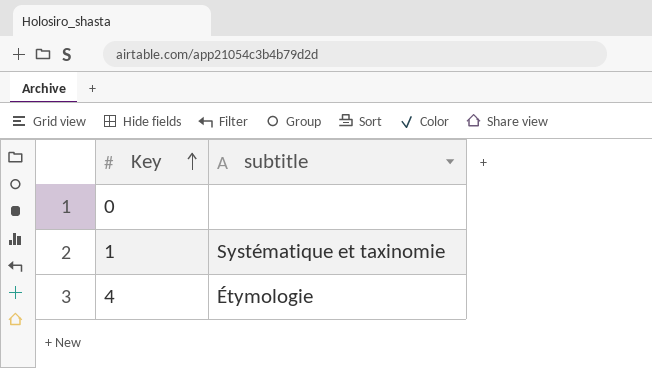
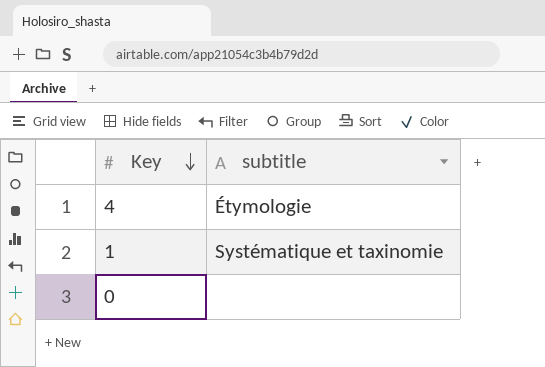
row order: Key ascending -> Key descending

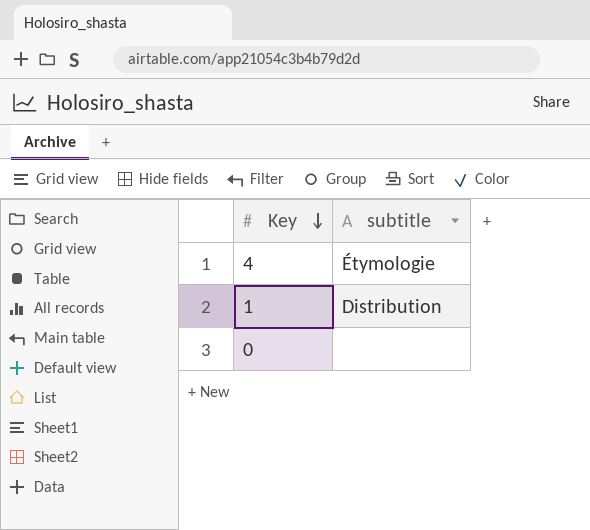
1 | subtitle: Systématique et taxinomie -> Distribution

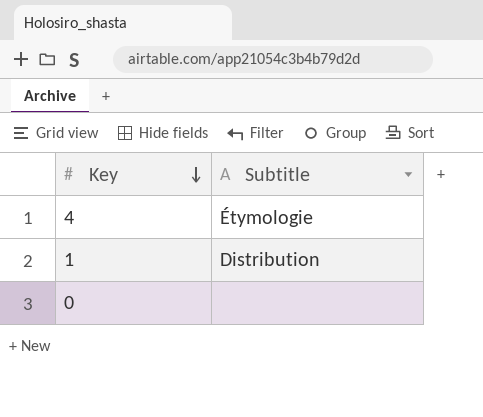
column name: subtitle -> Subtitle

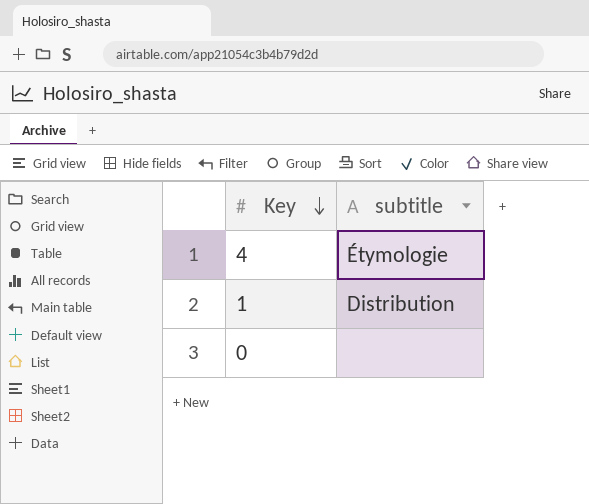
column name: Subtitle -> subtitle

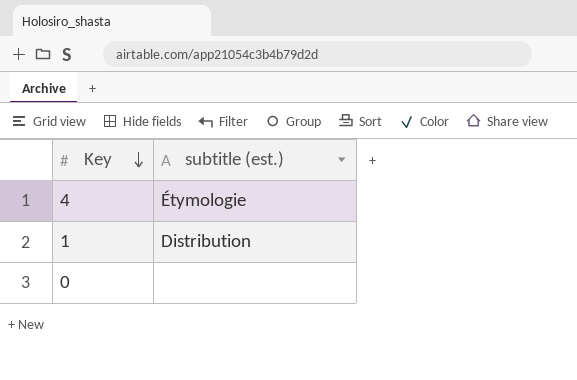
column name: subtitle -> subtitle (est.)

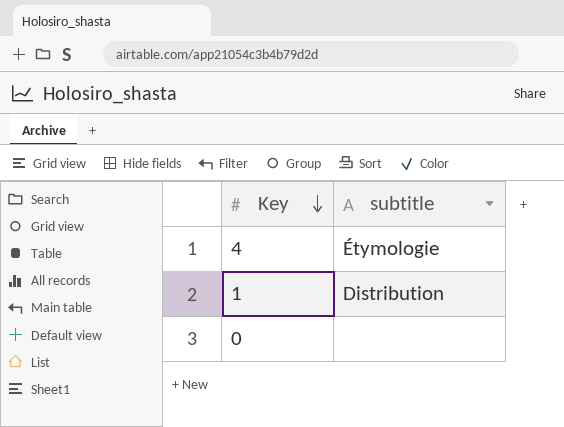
column name: subtitle (est.) -> subtitle

